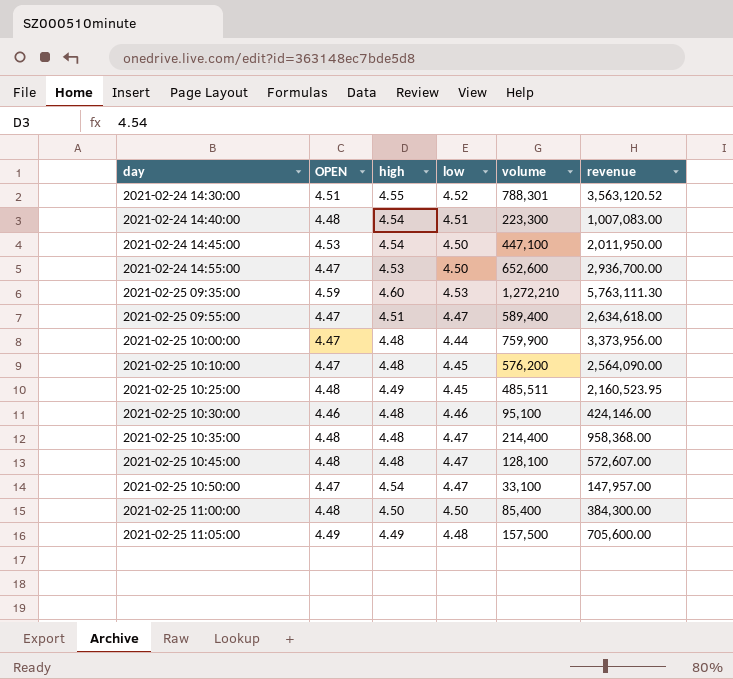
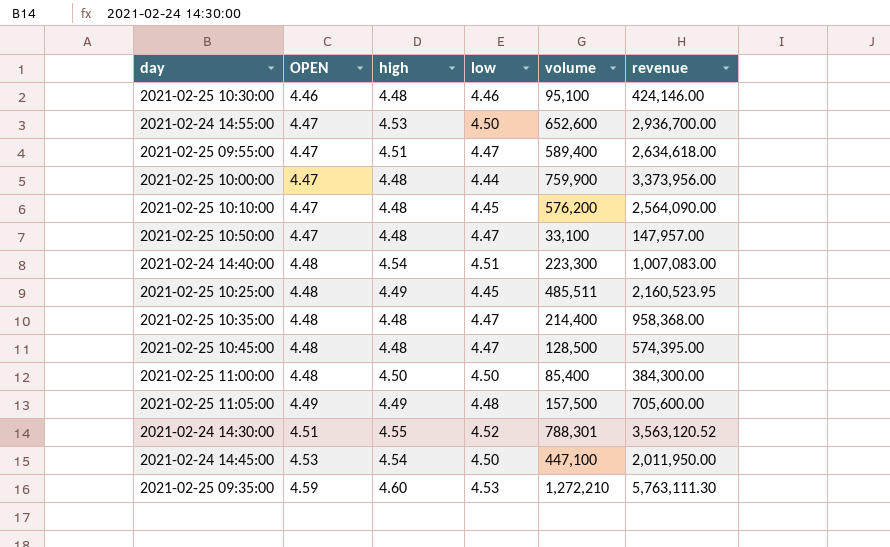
row order: day ascending -> OPEN ascending
2021-02-25 10:50:00 | high: 4.54 -> 4.48
2021-02-25 10:45:00 | volume: 128,100 -> 128,500
2021-02-25 10:45:00 | revenue: 572,607.00 -> 574,395.00

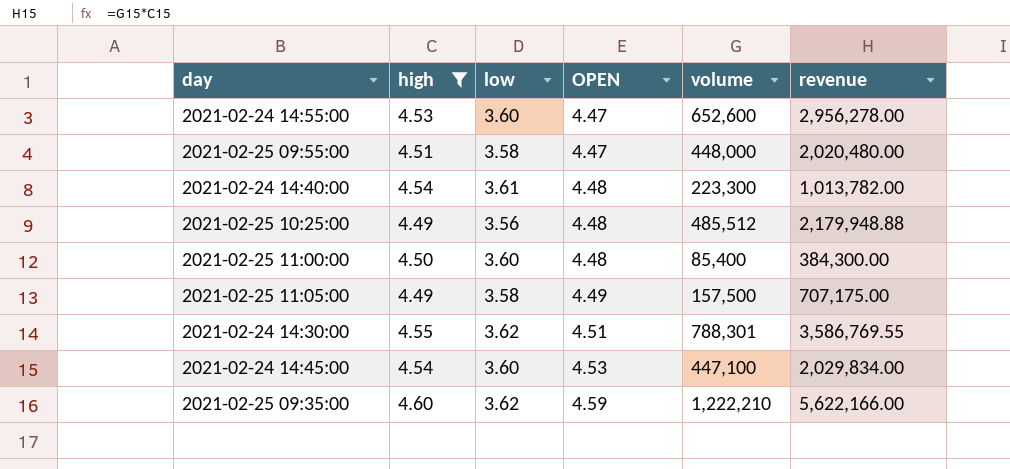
filter: none -> high != 4.48
column OPEN | position: 2 -> 4
column revenue | formula: [low] * [volume] -> [high] * [volume]
2021-02-24 14:55:00 | low: 4.50 -> 3.60
2021-02-25 09:55:00 | low: 4.47 -> 3.58
2021-02-25 09:55:00 | volume: 589,400 -> 448,000
2021-02-24 14:40:00 | low: 4.51 -> 3.61
2021-02-25 10:25:00 | low: 4.45 -> 3.56
2021-02-25 10:25:00 | volume: 485,511 -> 485,512
2021-02-25 11:00:00 | low: 4.50 -> 3.60
2021-02-25 11:05:00 | low: 4.48 -> 3.58
2021-02-24 14:30:00 | low: 4.52 -> 3.62
2021-02-24 14:45:00 | low: 4.50 -> 3.60
2021-02-25 09:35:00 | low: 4.53 -> 3.62
2021-02-25 09:35:00 | volume: 1,272,210 -> 1,222,210

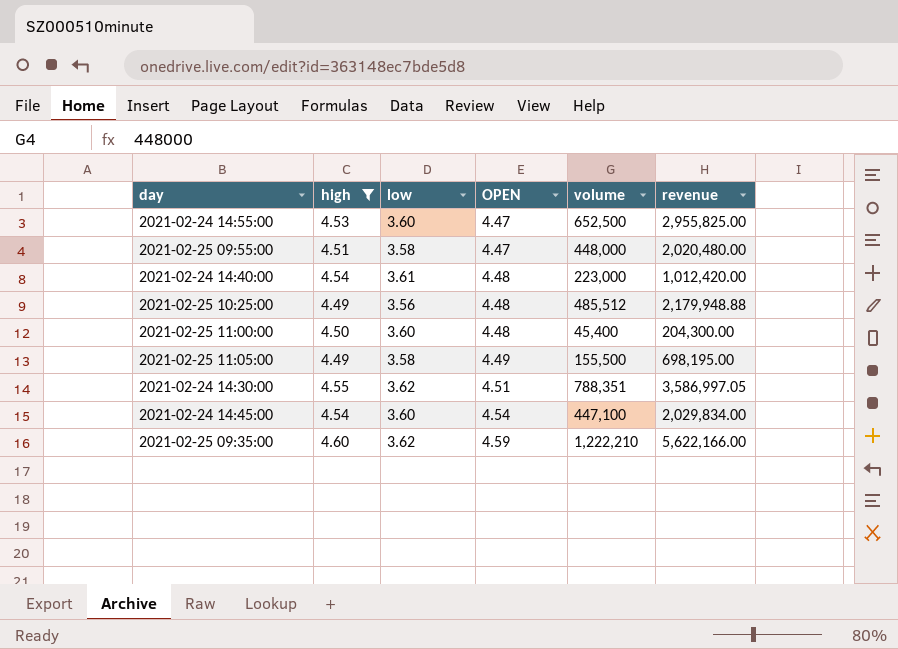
2021-02-24 14:55:00 | volume: 652,600 -> 652,500
2021-02-24 14:55:00 | revenue: 2,956,278.00 -> 2,955,825.00
2021-02-24 14:40:00 | volume: 223,300 -> 223,000
2021-02-24 14:40:00 | revenue: 1,013,782.00 -> 1,012,420.00
2021-02-25 11:00:00 | volume: 85,400 -> 45,400
2021-02-25 11:00:00 | revenue: 384,300.00 -> 204,300.00
2021-02-25 11:05:00 | volume: 157,500 -> 155,500
2021-02-25 11:05:00 | revenue: 707,175.00 -> 698,195.00
2021-02-24 14:30:00 | volume: 788,301 -> 788,351
2021-02-24 14:30:00 | revenue: 3,586,769.55 -> 3,586,997.05
2021-02-24 14:45:00 | OPEN: 4.53 -> 4.54

